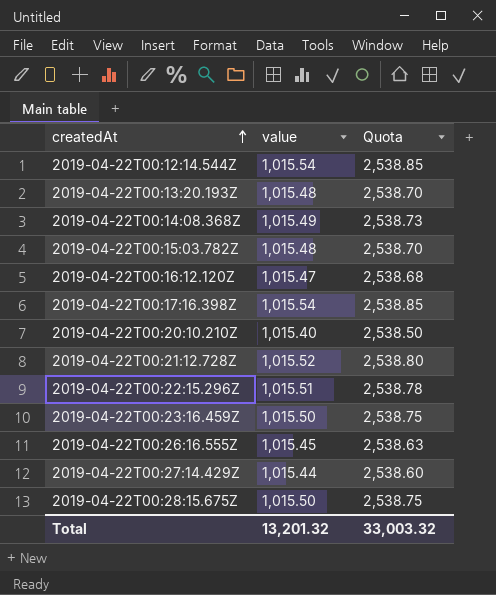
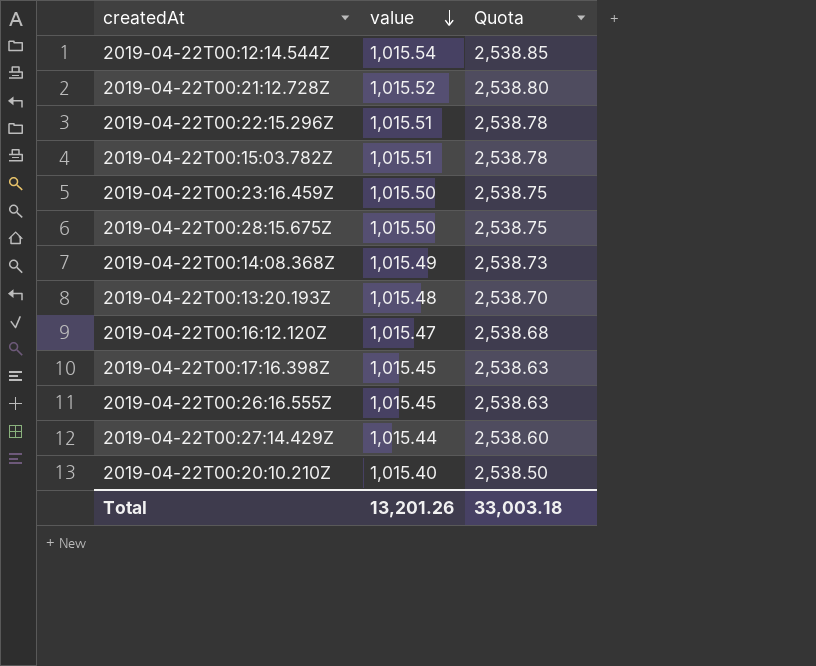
row order: createdAt ascending -> value descending
2019-04-22T00:15:03.782Z | value: 1,015.48 -> 1,015.51
2019-04-22T00:15:03.782Z | Quota: 2,538.70 -> 2,538.78
2019-04-22T00:17:16.398Z | value: 1,015.54 -> 1,015.45
2019-04-22T00:17:16.398Z | Quota: 2,538.85 -> 2,538.63
Total | value: 13,201.32 -> 13,201.26
Total | Quota: 33,003.32 -> 33,003.18

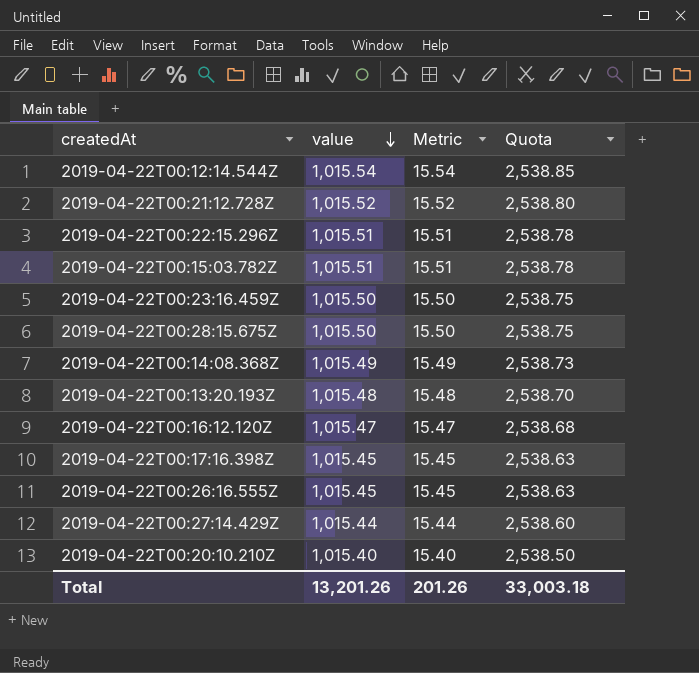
column Metric | formula: none -> [value] - 1000

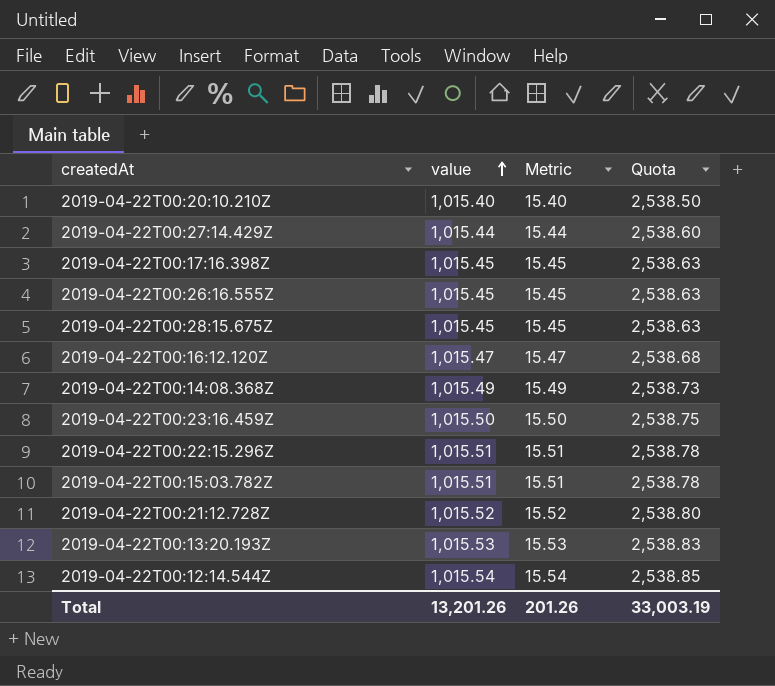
row order: value descending -> value ascending
2019-04-22T00:28:15.675Z | value: 1,015.50 -> 1,015.45
2019-04-22T00:28:15.675Z | Metric: 15.50 -> 15.45
2019-04-22T00:28:15.675Z | Quota: 2,538.75 -> 2,538.63
2019-04-22T00:13:20.193Z | value: 1,015.48 -> 1,015.53
2019-04-22T00:13:20.193Z | Metric: 15.48 -> 15.53
2019-04-22T00:13:20.193Z | Quota: 2,538.70 -> 2,538.83
Total | Quota: 33,003.18 -> 33,003.19

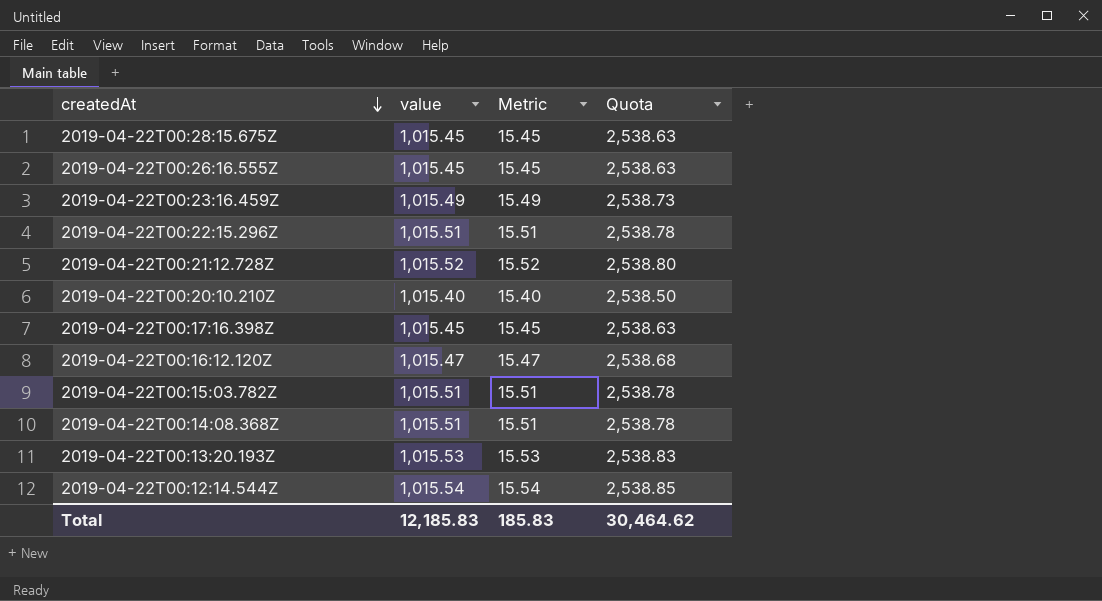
row order: value ascending -> createdAt descending
row 2019-04-22T00:27:14.429Z: 1,015.44 | 15.44 | 2,538.60 -> none
2019-04-22T00:23:16.459Z | value: 1,015.50 -> 1,015.49
2019-04-22T00:23:16.459Z | Metric: 15.50 -> 15.49
2019-04-22T00:23:16.459Z | Quota: 2,538.75 -> 2,538.73
2019-04-22T00:14:08.368Z | value: 1,015.49 -> 1,015.51
2019-04-22T00:14:08.368Z | Metric: 15.49 -> 15.51
2019-04-22T00:14:08.368Z | Quota: 2,538.73 -> 2,538.78
Total | value: 13,201.26 -> 12,185.83
Total | Metric: 201.26 -> 185.83
Total | Quota: 33,003.19 -> 30,464.62

